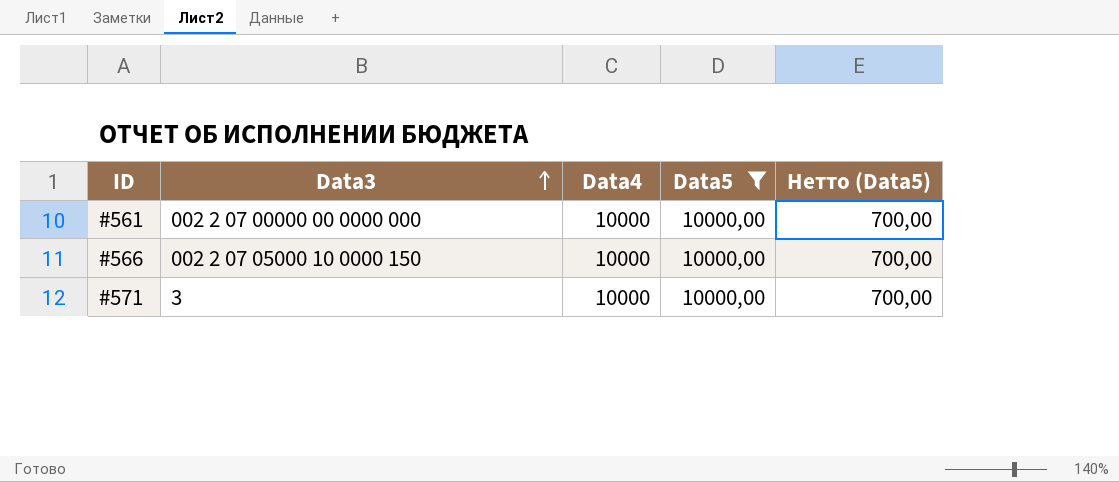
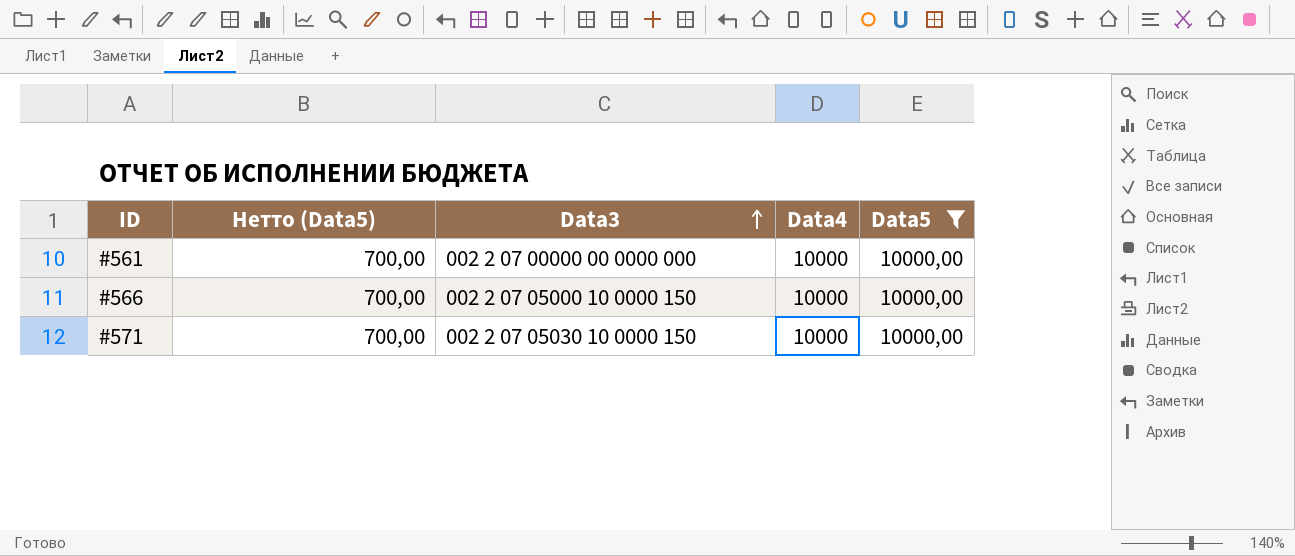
column Нетто (Data5) | position: 5 -> 2
#571 | Data3: 3 -> 002 2 07 05030 10 0000 150

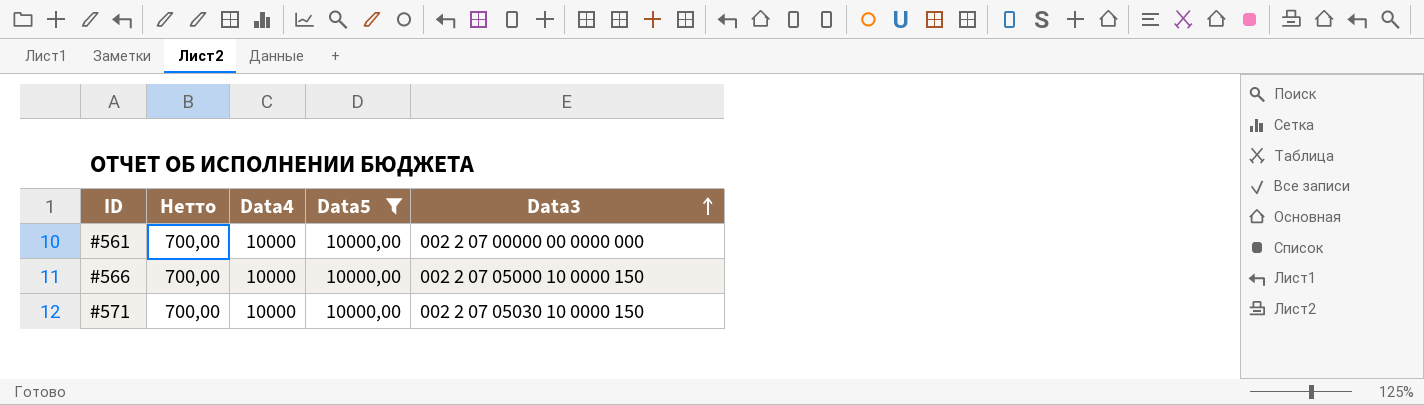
column name: Нетто (Data5) -> Нетто
column Data3 | position: 3 -> 5

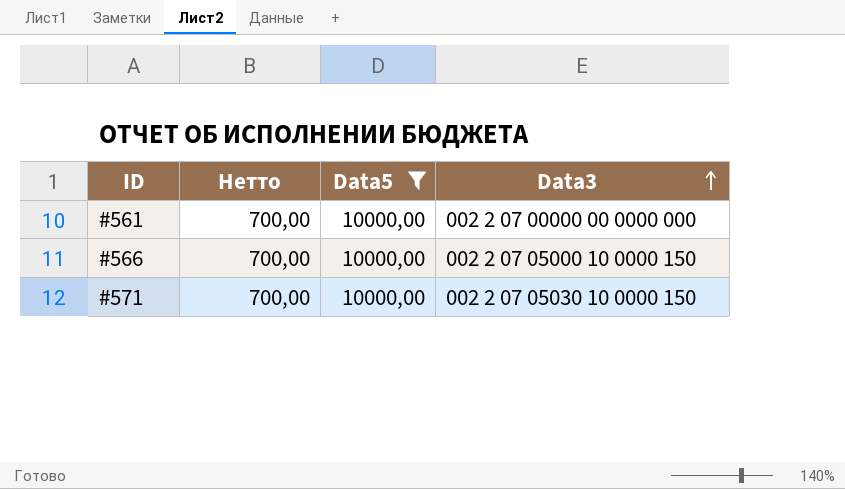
column Data4 | position: 3 -> none

